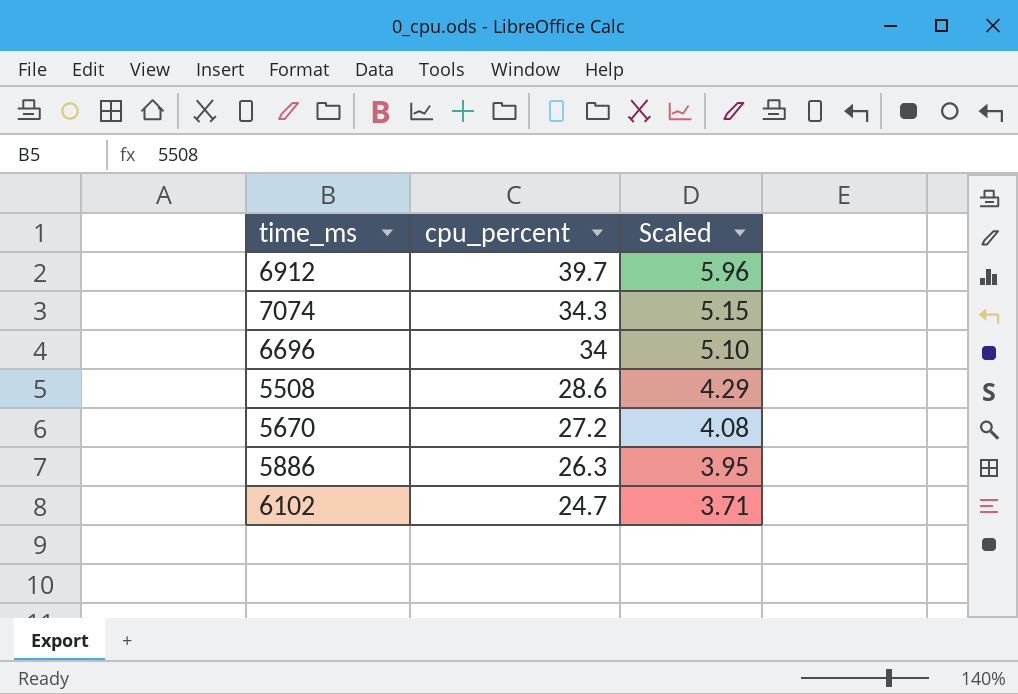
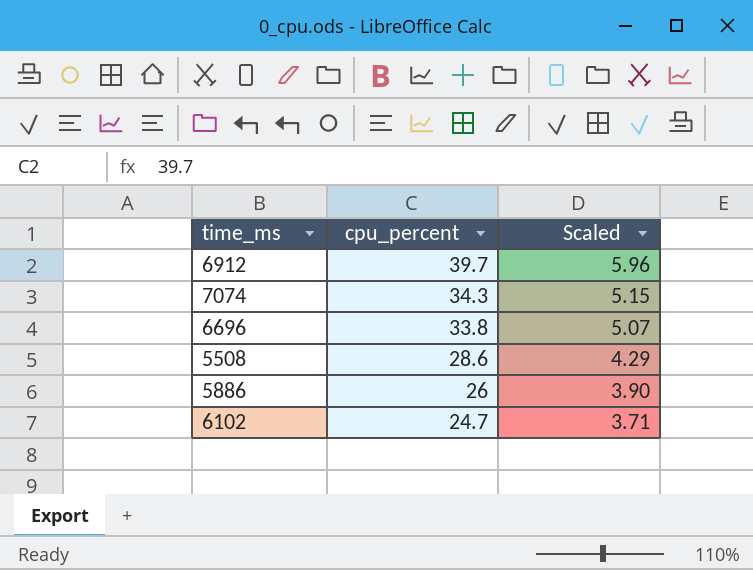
row 5670: 27.2 | 4.08 -> none
6696 | cpu_percent: 34 -> 33.8
6696 | Scaled: 5.10 -> 5.07
5886 | cpu_percent: 26.3 -> 26
5886 | Scaled: 3.95 -> 3.90

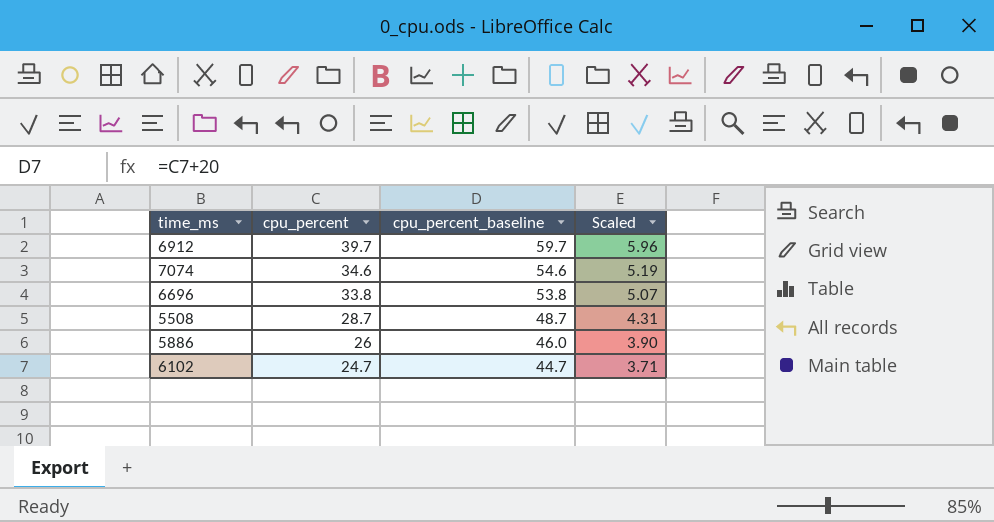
column cpu_percent_baseline | formula: none -> [cpu_percent] + 20
7074 | cpu_percent: 34.3 -> 34.6
7074 | Scaled: 5.15 -> 5.19
5508 | cpu_percent: 28.6 -> 28.7
5508 | Scaled: 4.29 -> 4.31

